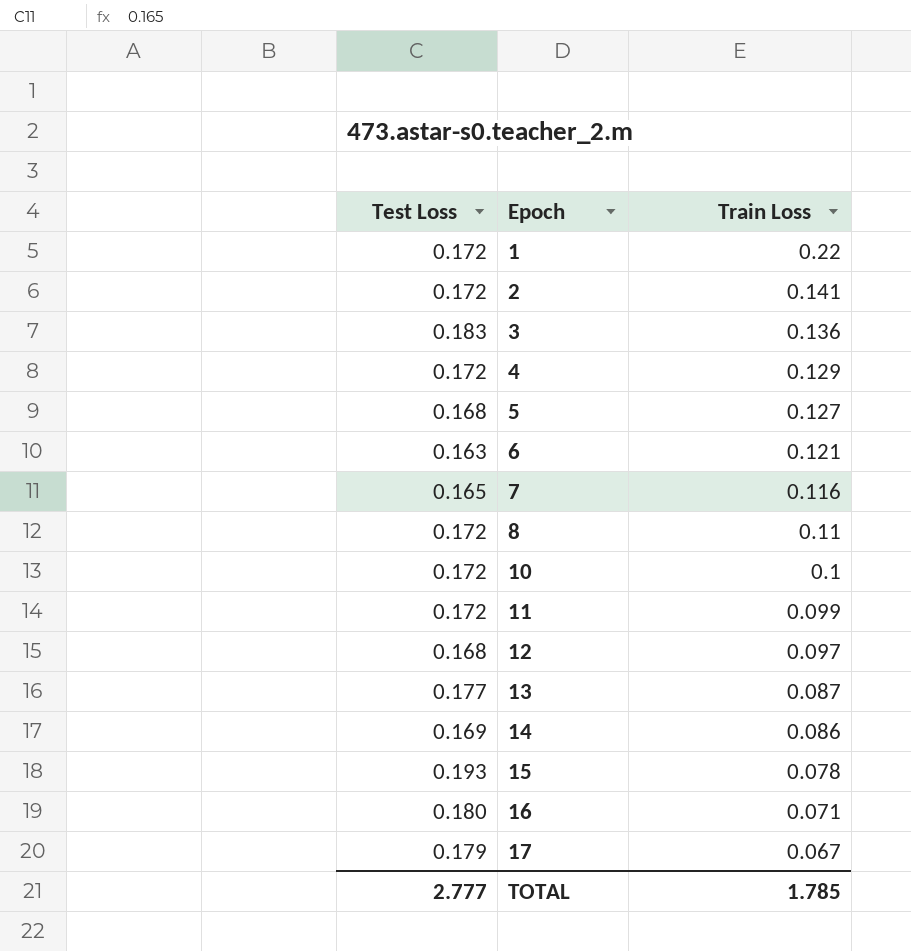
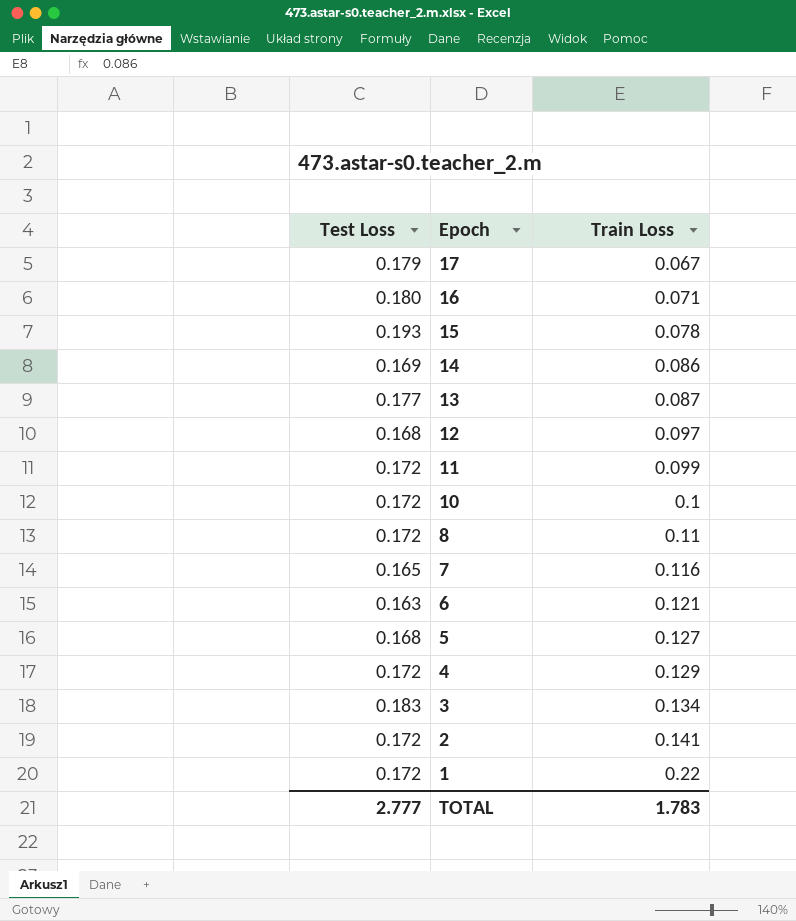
row order: Epoch ascending -> Epoch descending
3 | Train Loss: 0.136 -> 0.134
TOTAL | Train Loss: 1.785 -> 1.783

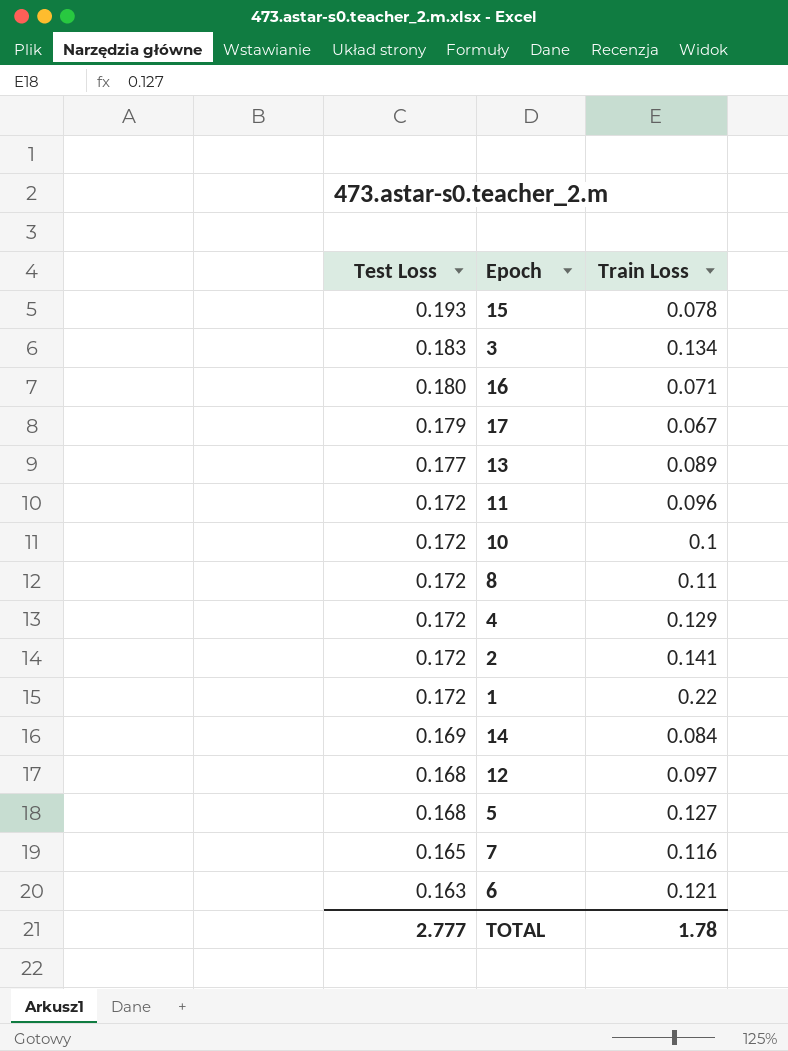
row order: Epoch descending -> Test Loss descending
13 | Train Loss: 0.087 -> 0.089
11 | Train Loss: 0.099 -> 0.096
14 | Train Loss: 0.086 -> 0.084
TOTAL | Train Loss: 1.783 -> 1.78

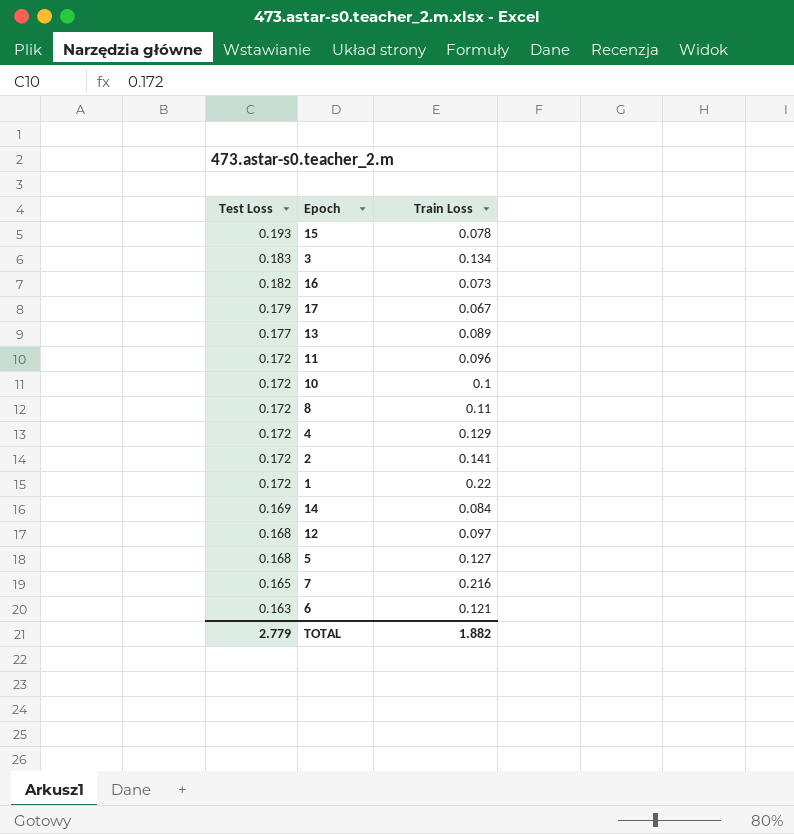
16 | Test Loss: 0.180 -> 0.182
16 | Train Loss: 0.071 -> 0.073
7 | Train Loss: 0.116 -> 0.216
TOTAL | Test Loss: 2.777 -> 2.779
TOTAL | Train Loss: 1.78 -> 1.882

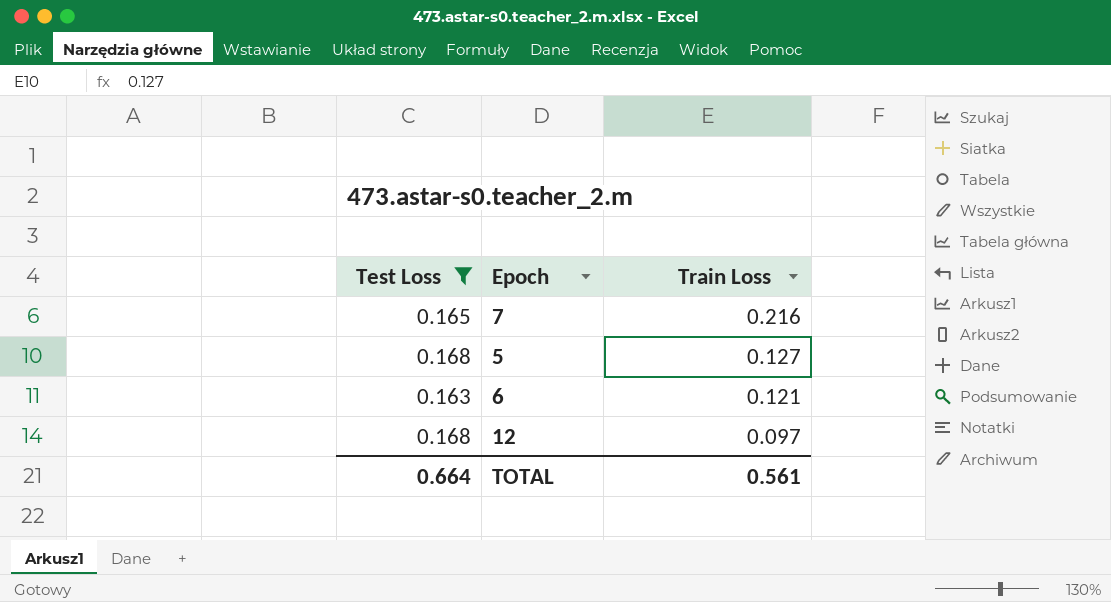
filter: none -> Test Loss <= 0.168
row order: Test Loss descending -> Train Loss descending
TOTAL | Test Loss: 2.779 -> 0.664
TOTAL | Train Loss: 1.882 -> 0.561

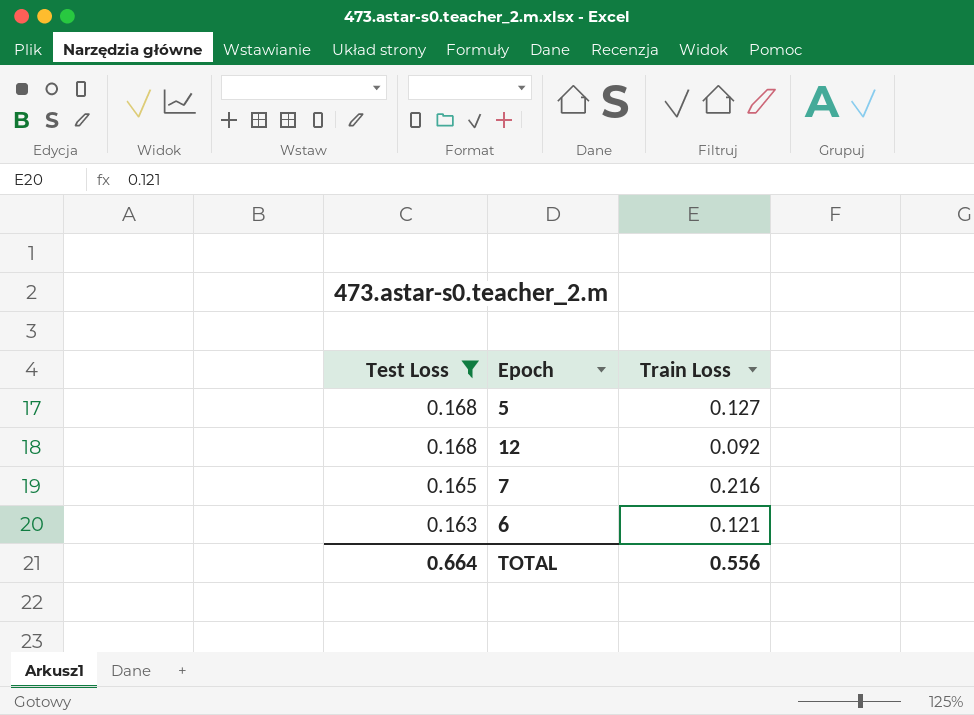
row order: Train Loss descending -> Test Loss descending
12 | Train Loss: 0.097 -> 0.092
TOTAL | Train Loss: 0.561 -> 0.556

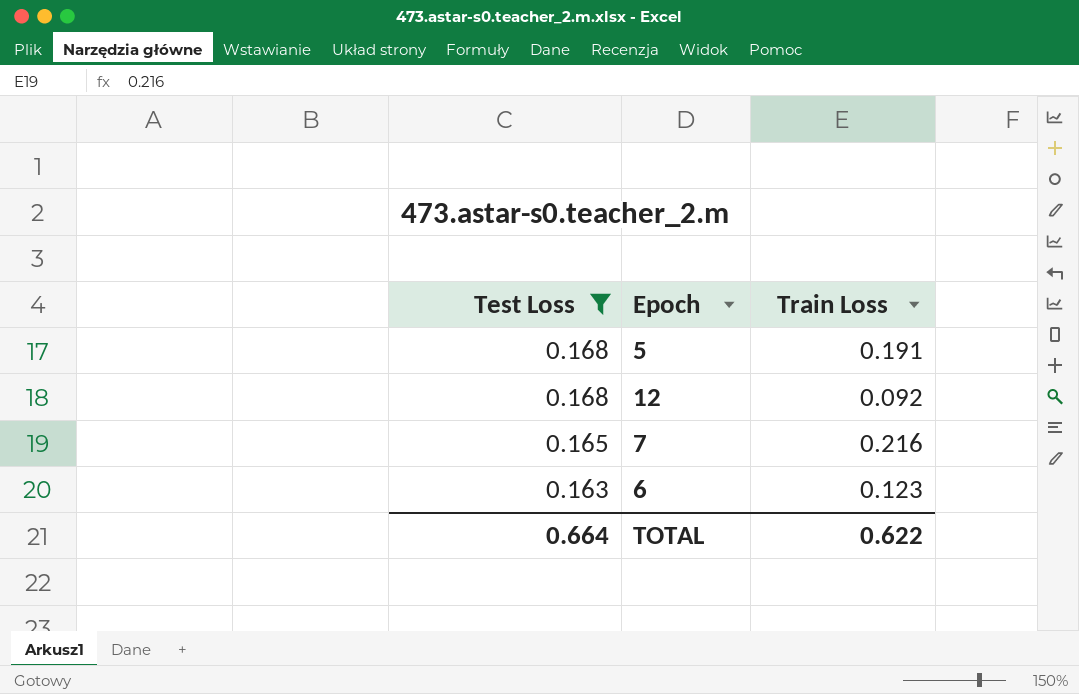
5 | Train Loss: 0.127 -> 0.191
6 | Train Loss: 0.121 -> 0.123
TOTAL | Train Loss: 0.556 -> 0.622

